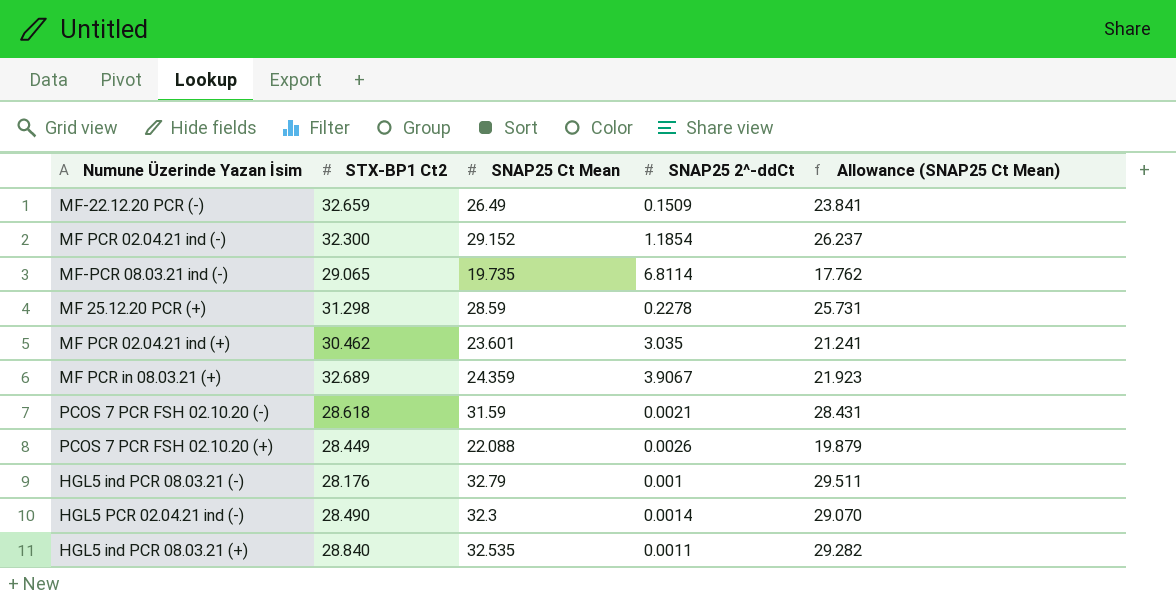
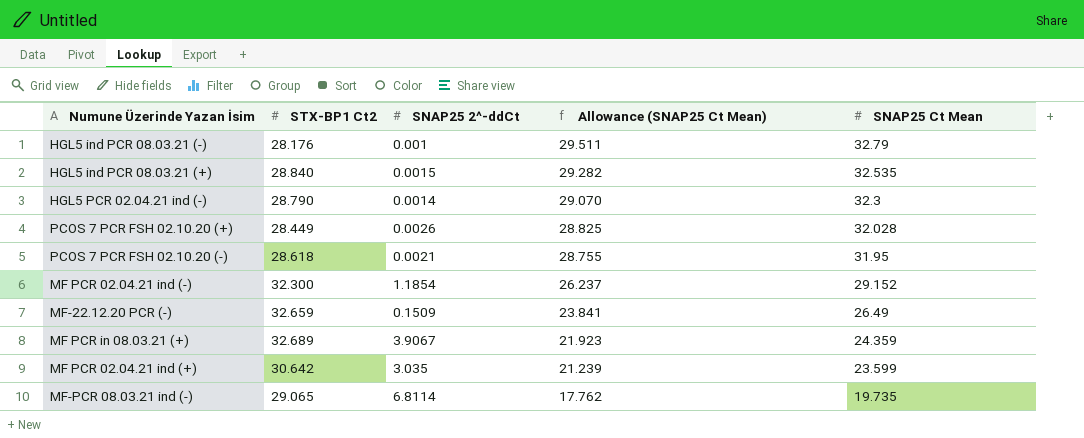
row order: none -> Allowance (SNAP25 Ct Mean) descending
column SNAP25 Ct Mean | position: 3 -> 5
row MF 25.12.20 PCR (+): 31.298 | 28.59 | 0.2278 | 25.731 -> none
HGL5 ind PCR 08.03.21 (+) | SNAP25 2^-ddCt: 0.0011 -> 0.0015
HGL5 PCR 02.04.21 ind (-) | STX-BP1 Ct2: 28.490 -> 28.790
PCOS 7 PCR FSH 02.10.20 (+) | Allowance (SNAP25 Ct Mean): 19.879 -> 28.825
PCOS 7 PCR FSH 02.10.20 (+) | SNAP25 Ct Mean: 22.088 -> 32.028
PCOS 7 PCR FSH 02.10.20 (-) | Allowance (SNAP25 Ct Mean): 28.431 -> 28.755
PCOS 7 PCR FSH 02.10.20 (-) | SNAP25 Ct Mean: 31.59 -> 31.95
MF PCR 02.04.21 ind (+) | STX-BP1 Ct2: 30.462 -> 30.642
MF PCR 02.04.21 ind (+) | Allowance (SNAP25 Ct Mean): 21.241 -> 21.239
MF PCR 02.04.21 ind (+) | SNAP25 Ct Mean: 23.601 -> 23.599

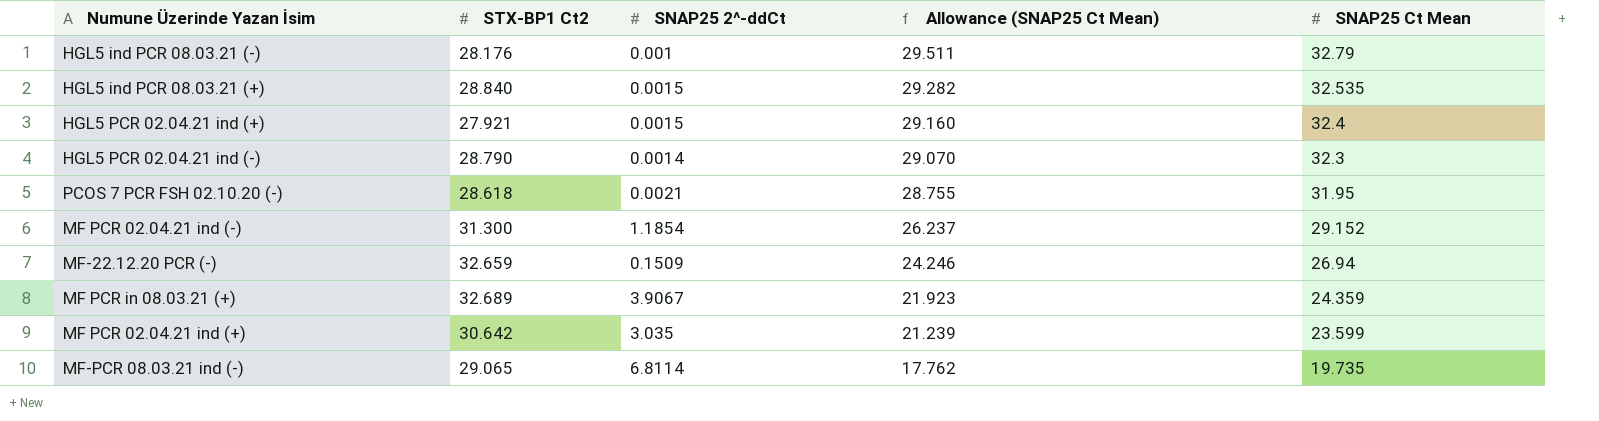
row PCOS 7 PCR FSH 02.10.20 (+): 28.449 | 0.0026 | 28.825 | 32.028 -> none
row HGL5 PCR 02.04.21 ind (+): none -> 27.921 | 0.0015 | 29.160 | 32.4
MF PCR 02.04.21 ind (-) | STX-BP1 Ct2: 32.300 -> 31.300
MF-22.12.20 PCR (-) | Allowance (SNAP25 Ct Mean): 23.841 -> 24.246
MF-22.12.20 PCR (-) | SNAP25 Ct Mean: 26.49 -> 26.94

